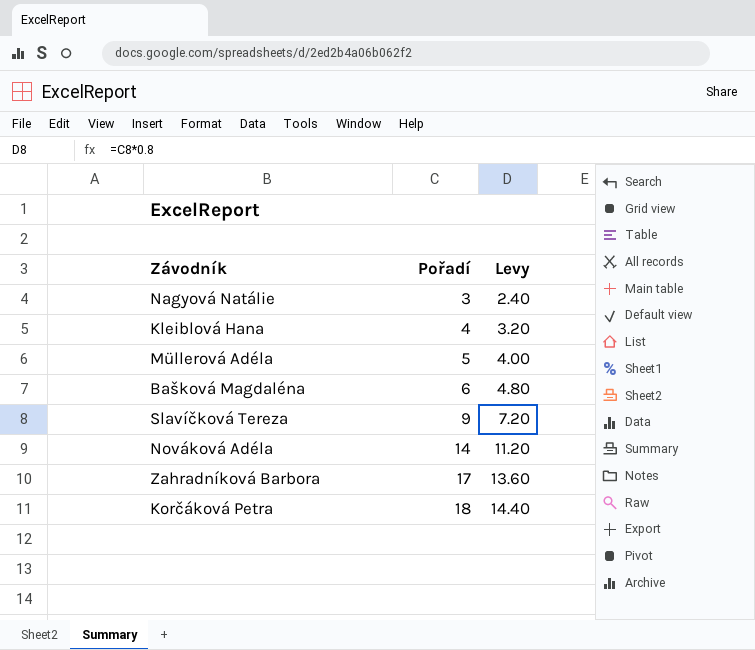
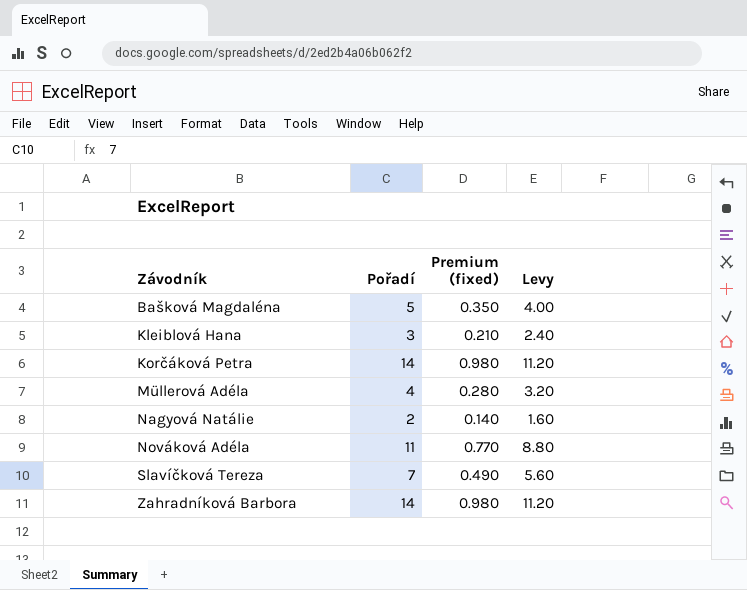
row order: Pořadí ascending -> Závodník ascending
column Premium (fixed) | formula: none -> [Pořadí] * 0.07
Bašková Magdaléna | Pořadí: 6 -> 5
Bašková Magdaléna | Levy: 4.80 -> 4.00
Kleiblová Hana | Pořadí: 4 -> 3
Kleiblová Hana | Levy: 3.20 -> 2.40
Korčáková Petra | Pořadí: 18 -> 14
Korčáková Petra | Levy: 14.40 -> 11.20
Müllerová Adéla | Pořadí: 5 -> 4
Müllerová Adéla | Levy: 4.00 -> 3.20
Nagyová Natálie | Pořadí: 3 -> 2
Nagyová Natálie | Levy: 2.40 -> 1.60
Nováková Adéla | Pořadí: 14 -> 11
Nováková Adéla | Levy: 11.20 -> 8.80
Slavíčková Tereza | Pořadí: 9 -> 7
Slavíčková Tereza | Levy: 7.20 -> 5.60
Zahradníková Barbora | Pořadí: 17 -> 14
Zahradníková Barbora | Levy: 13.60 -> 11.20

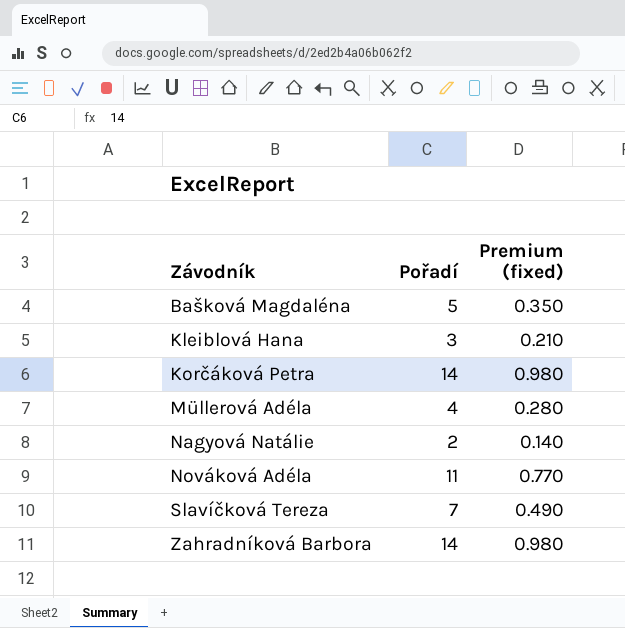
column Levy | formula: [Pořadí] * 0.8 -> none

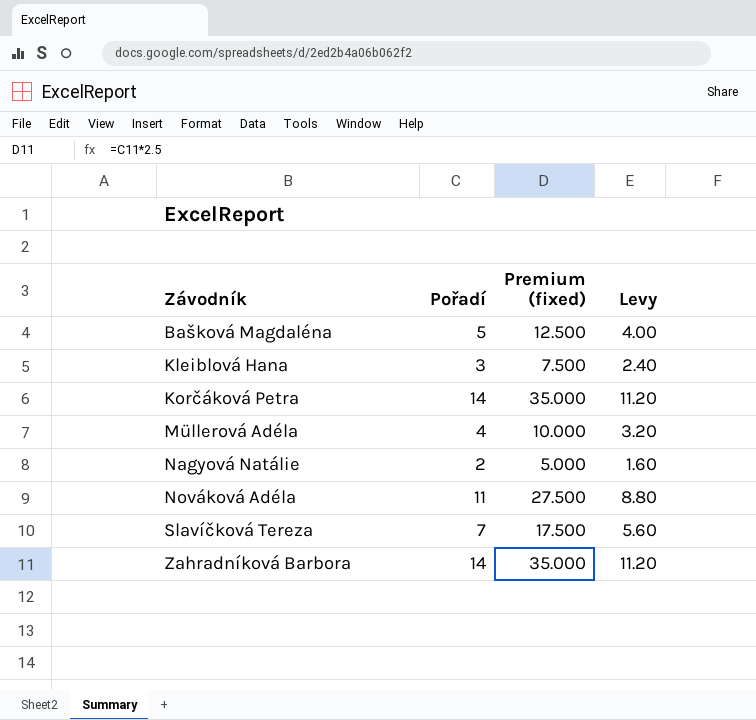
column Premium (fixed) | formula: [Pořadí] * 0.07 -> [Pořadí] * 2.5
column Levy | formula: none -> [Pořadí] * 0.8

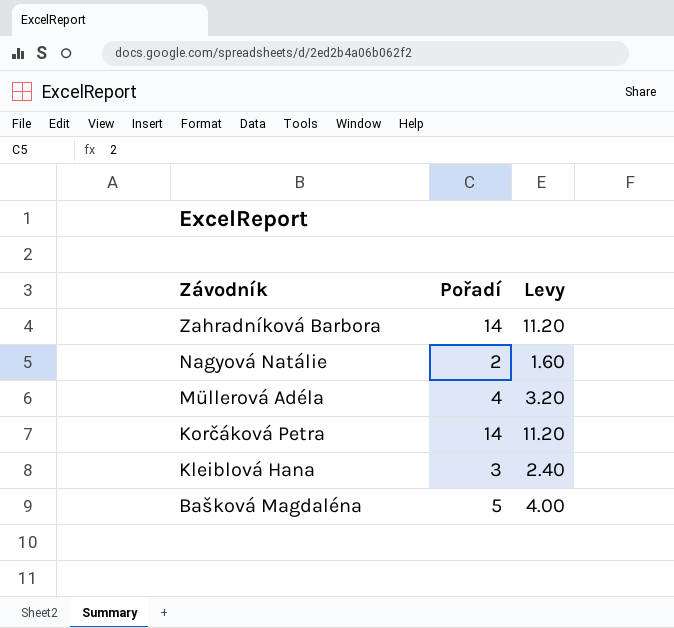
row order: Závodník ascending -> Závodník descending
column Premium (fixed) | formula: [Pořadí] * 2.5 -> none
row Nováková Adéla: 11 | 27.500 | 8.80 -> none
row Slavíčková Tereza: 7 | 17.500 | 5.60 -> none

